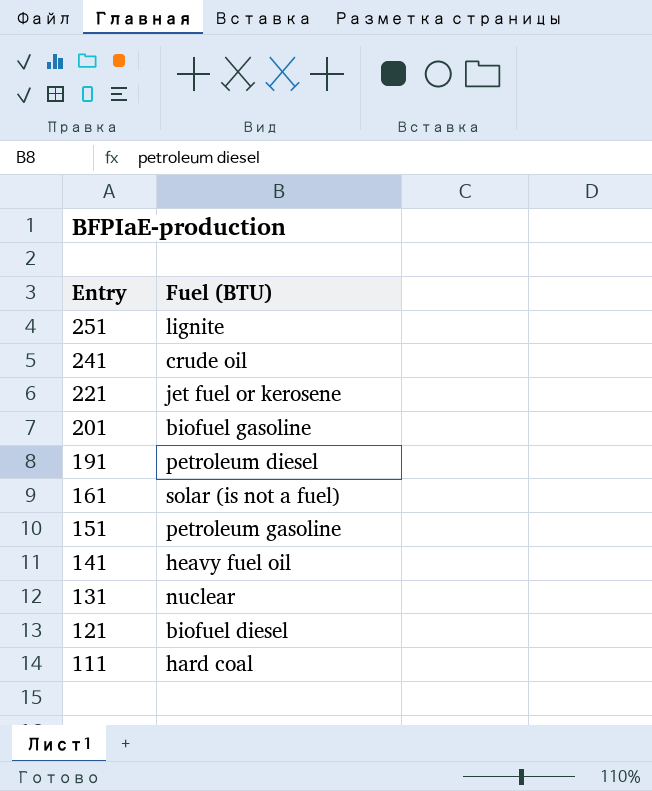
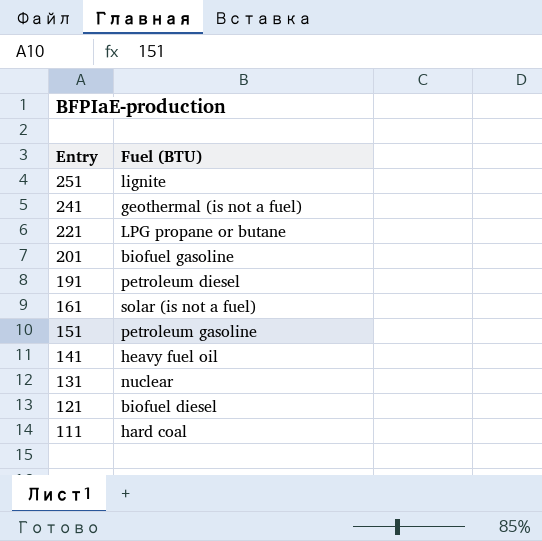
241 | Fuel (BTU): crude oil -> geothermal (is not a fuel)
221 | Fuel (BTU): jet fuel or kerosene -> LPG propane or butane

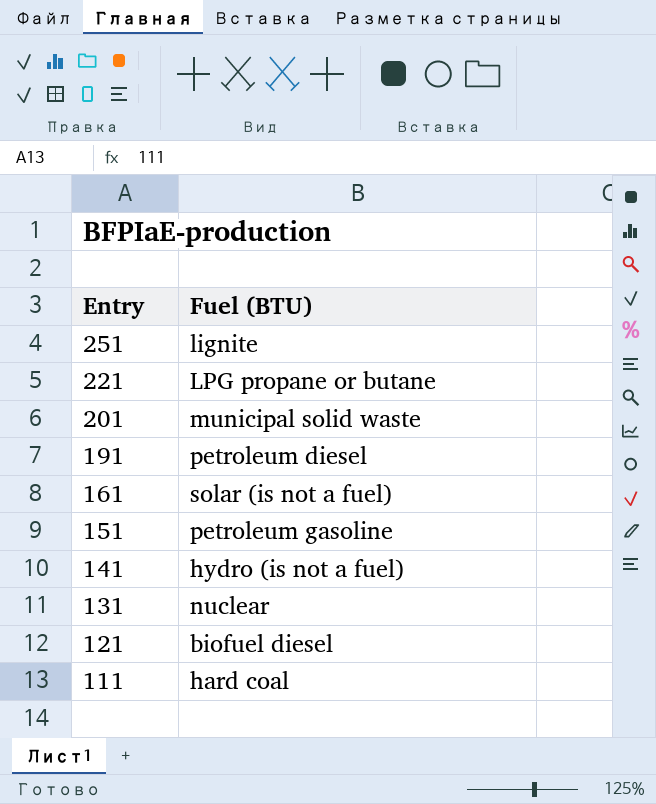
row 241: geothermal (is not a fuel) -> none
201 | Fuel (BTU): biofuel gasoline -> municipal solid waste
141 | Fuel (BTU): heavy fuel oil -> hydro (is not a fuel)

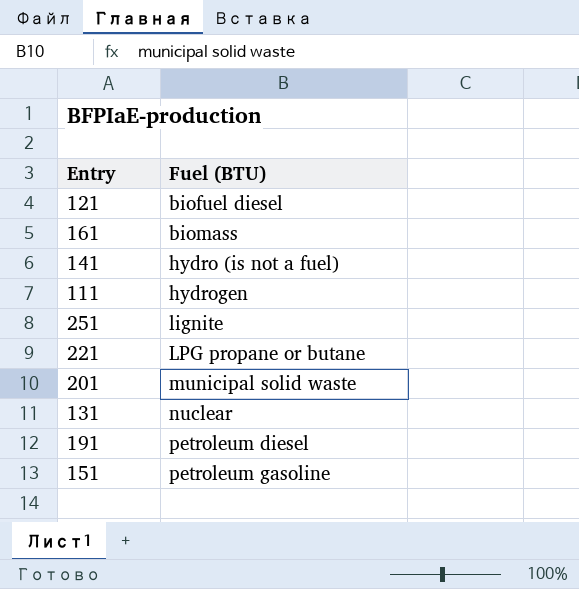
row order: Entry descending -> Fuel (BTU) ascending
161 | Fuel (BTU): solar (is not a fuel) -> biomass
111 | Fuel (BTU): hard coal -> hydrogen

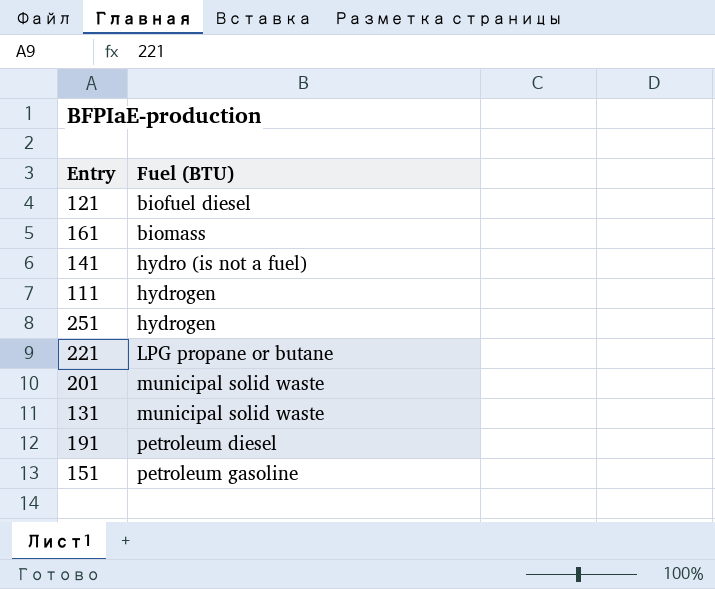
251 | Fuel (BTU): lignite -> hydrogen
131 | Fuel (BTU): nuclear -> municipal solid waste

